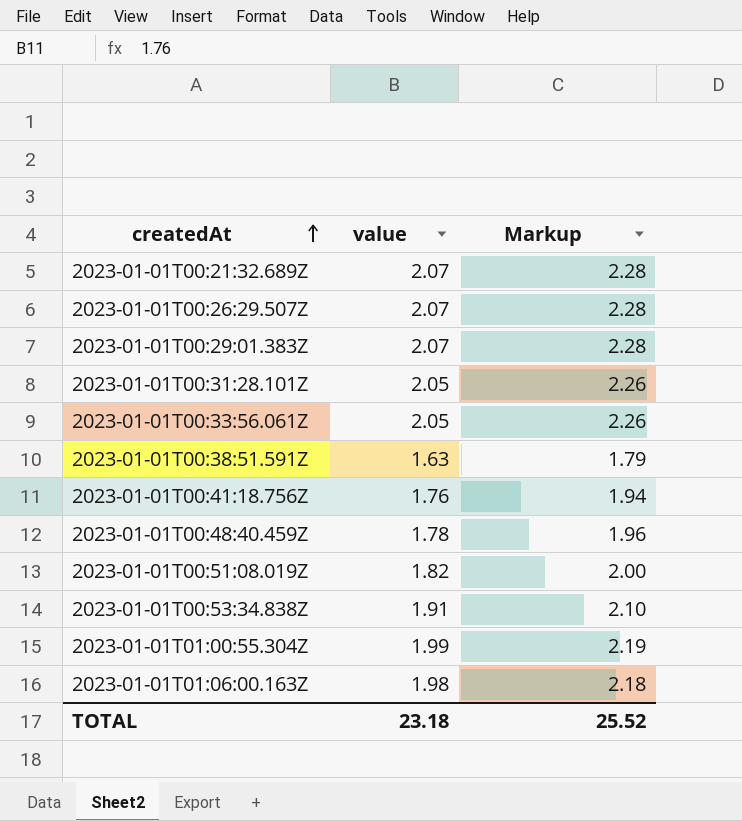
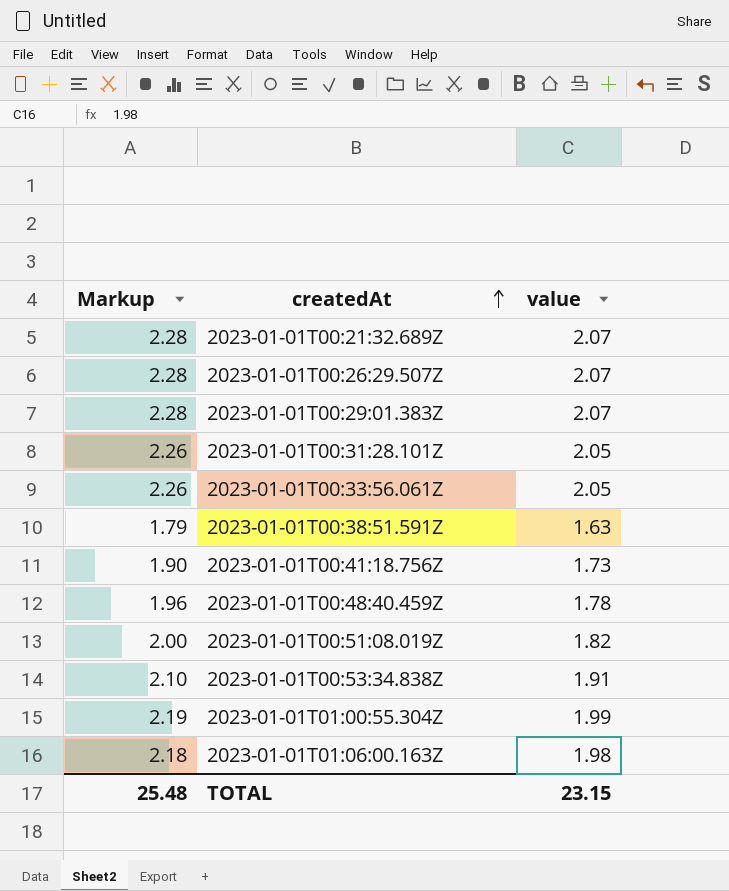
column Markup | position: 3 -> 1
2023-01-01T00:41:18.756Z | Markup: 1.94 -> 1.90
2023-01-01T00:41:18.756Z | value: 1.76 -> 1.73
TOTAL | Markup: 25.52 -> 25.48
TOTAL | value: 23.18 -> 23.15

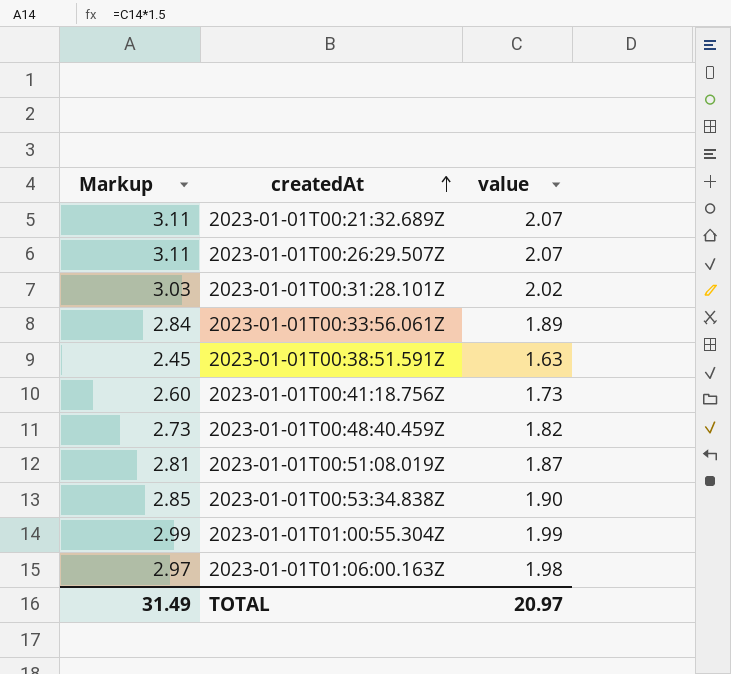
column Markup | formula: [value] * 1.1 -> [value] * 1.5
row 2023-01-01T00:29:01.383Z: 2.28 | 2.07 -> none
2023-01-01T00:31:28.101Z | value: 2.05 -> 2.02
2023-01-01T00:33:56.061Z | value: 2.05 -> 1.89
2023-01-01T00:48:40.459Z | value: 1.78 -> 1.82
2023-01-01T00:51:08.019Z | value: 1.82 -> 1.87
2023-01-01T00:53:34.838Z | value: 1.91 -> 1.90
TOTAL | Markup: 25.48 -> 31.49
TOTAL | value: 23.15 -> 20.97

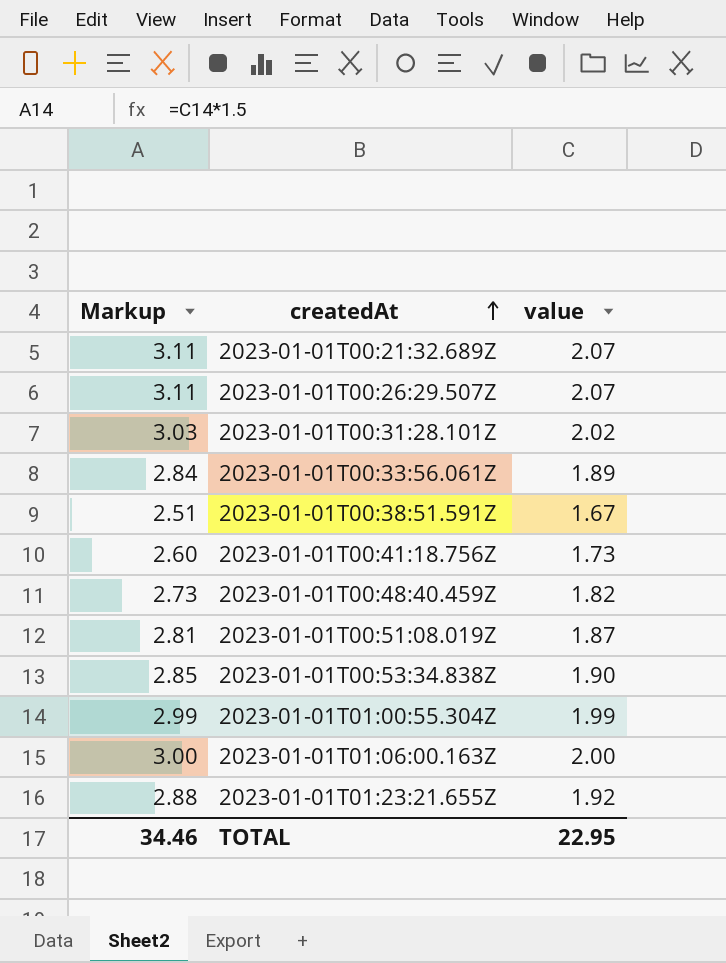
2023-01-01T00:38:51.591Z | Markup: 2.45 -> 2.51
2023-01-01T00:38:51.591Z | value: 1.63 -> 1.67
2023-01-01T01:06:00.163Z | Markup: 2.97 -> 3.00
2023-01-01T01:06:00.163Z | value: 1.98 -> 2.00
row 2023-01-01T01:23:21.655Z: none -> 2.88 | 1.92
TOTAL | Markup: 31.49 -> 34.46
TOTAL | value: 20.97 -> 22.95

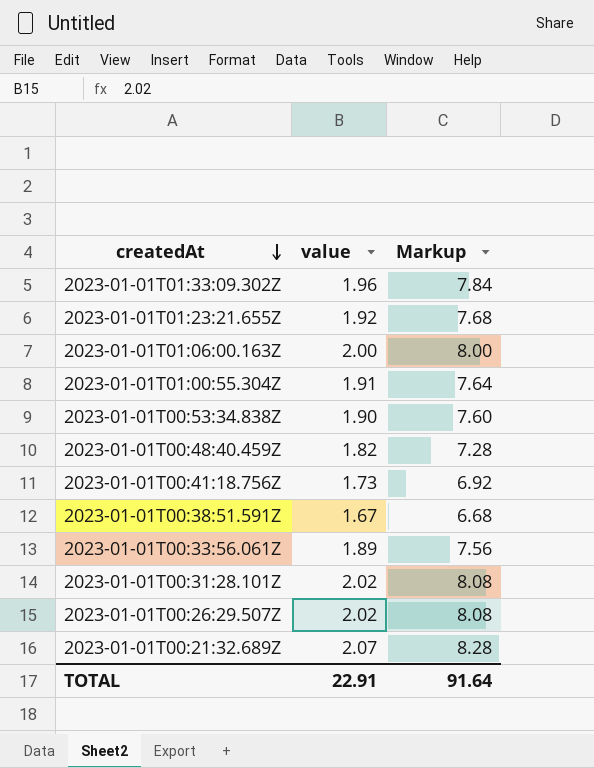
row order: createdAt ascending -> createdAt descending
column Markup | formula: [value] * 1.5 -> [value] * 4
column Markup | position: 1 -> 3
row 2023-01-01T00:51:08.019Z: 2.81 | 1.87 -> none
row 2023-01-01T01:33:09.302Z: none -> 1.96 | 7.84
2023-01-01T01:00:55.304Z | value: 1.99 -> 1.91
2023-01-01T00:26:29.507Z | value: 2.07 -> 2.02
TOTAL | value: 22.95 -> 22.91
TOTAL | Markup: 34.46 -> 91.64

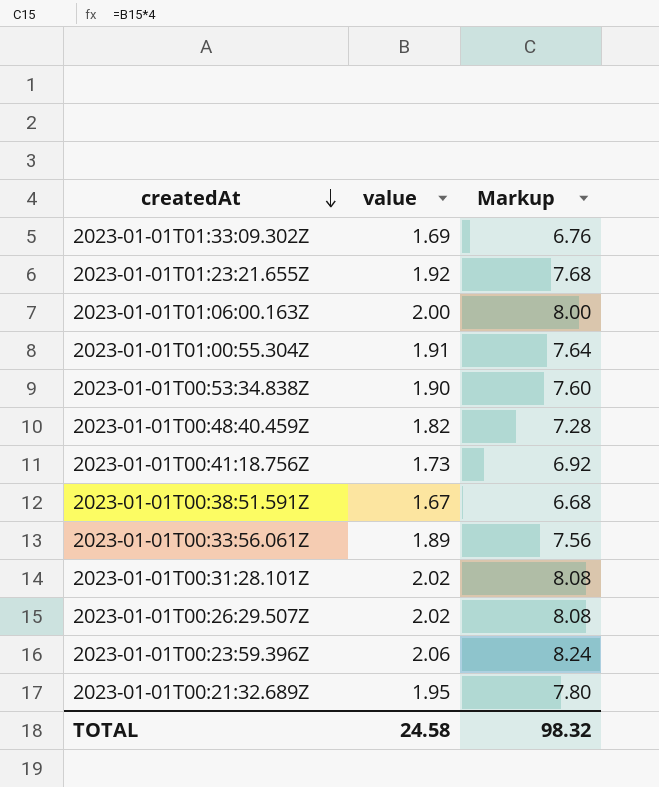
2023-01-01T01:33:09.302Z | value: 1.96 -> 1.69
2023-01-01T01:33:09.302Z | Markup: 7.84 -> 6.76
row 2023-01-01T00:23:59.396Z: none -> 2.06 | 8.24
2023-01-01T00:21:32.689Z | value: 2.07 -> 1.95
2023-01-01T00:21:32.689Z | Markup: 8.28 -> 7.80
TOTAL | value: 22.91 -> 24.58
TOTAL | Markup: 91.64 -> 98.32

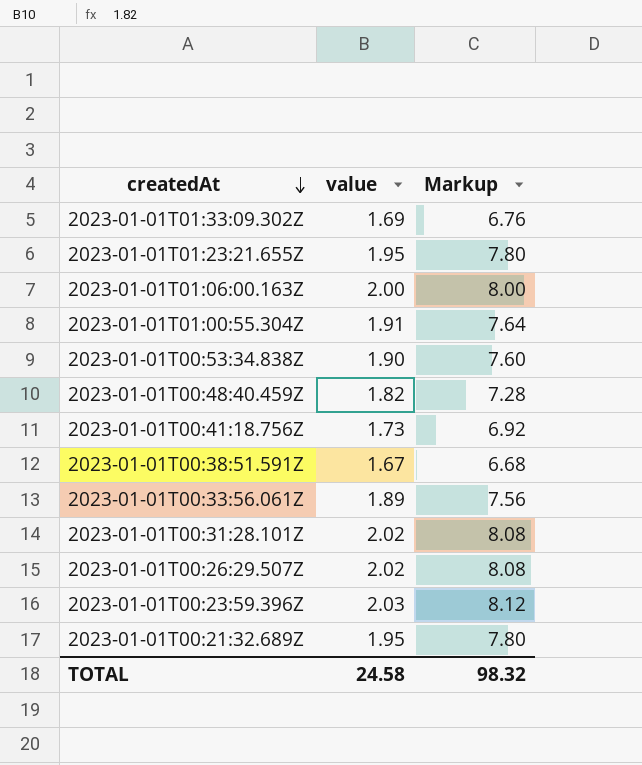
2023-01-01T01:23:21.655Z | value: 1.92 -> 1.95
2023-01-01T01:23:21.655Z | Markup: 7.68 -> 7.80
2023-01-01T00:23:59.396Z | value: 2.06 -> 2.03
2023-01-01T00:23:59.396Z | Markup: 8.24 -> 8.12

